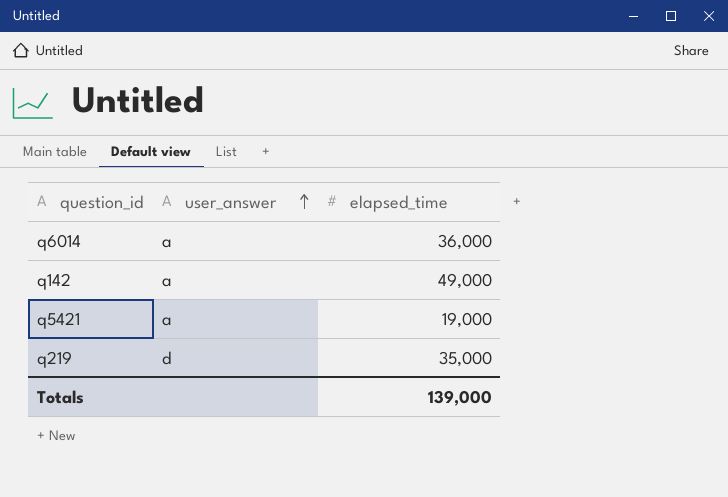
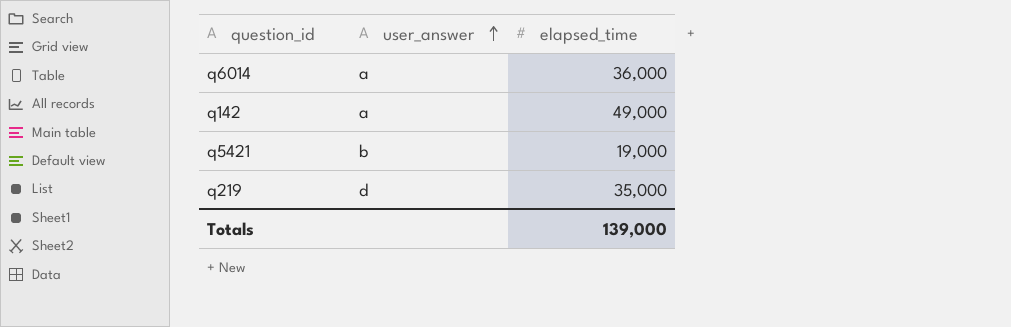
q5421 | user_answer: a -> b

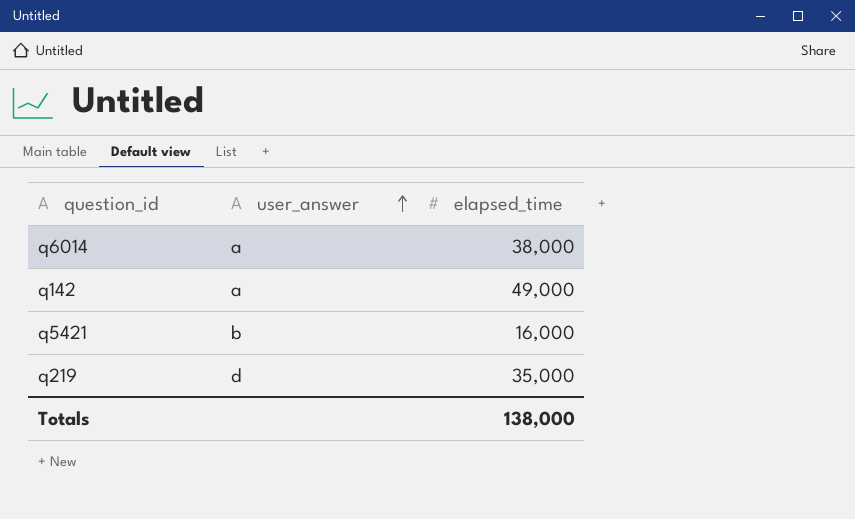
q6014 | elapsed_time: 36,000 -> 38,000
q5421 | elapsed_time: 19,000 -> 16,000
Totals | elapsed_time: 139,000 -> 138,000

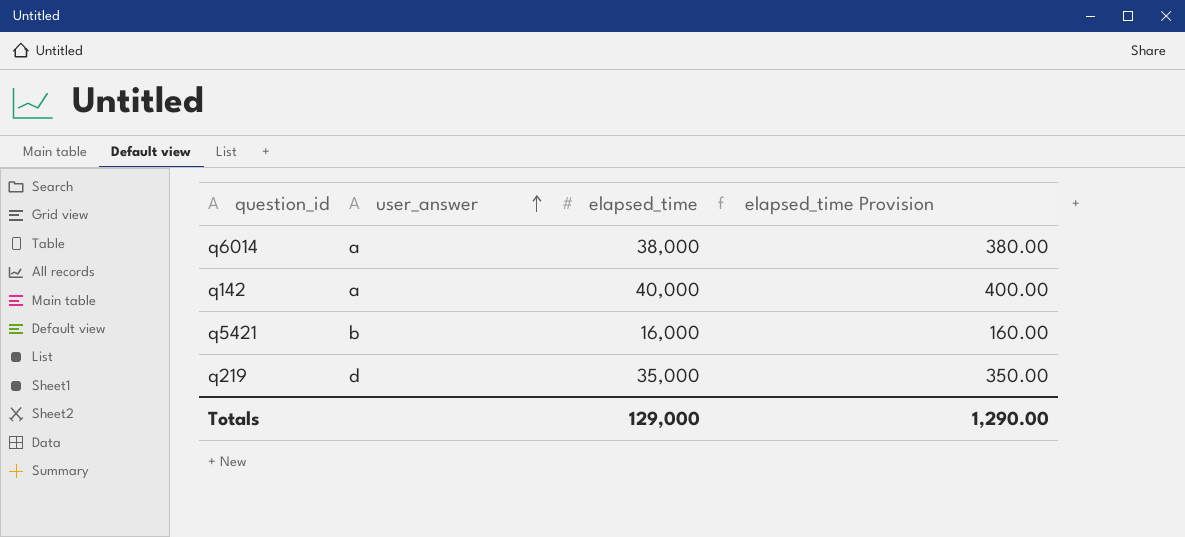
column elapsed_time Provision | formula: none -> [elapsed_time] * 0.01
q142 | elapsed_time: 49,000 -> 40,000
Totals | elapsed_time: 138,000 -> 129,000

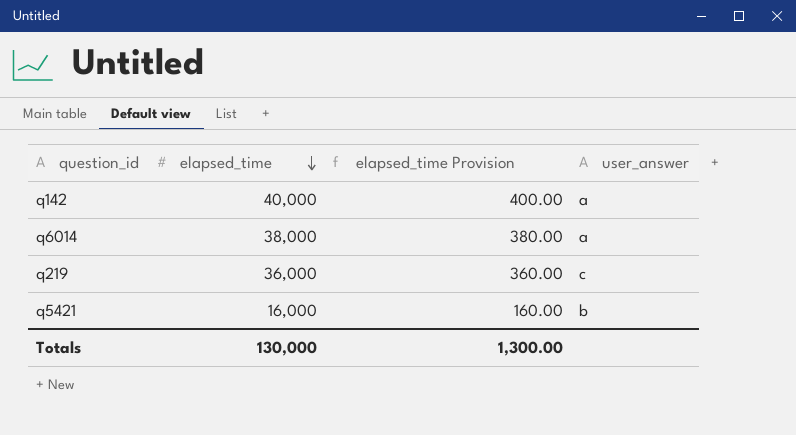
row order: user_answer ascending -> elapsed_time descending
column user_answer | position: 2 -> 4
q219 | elapsed_time: 35,000 -> 36,000
q219 | elapsed_time Provision: 350.00 -> 360.00
q219 | user_answer: d -> c
Totals | elapsed_time: 129,000 -> 130,000
Totals | elapsed_time Provision: 1,290.00 -> 1,300.00

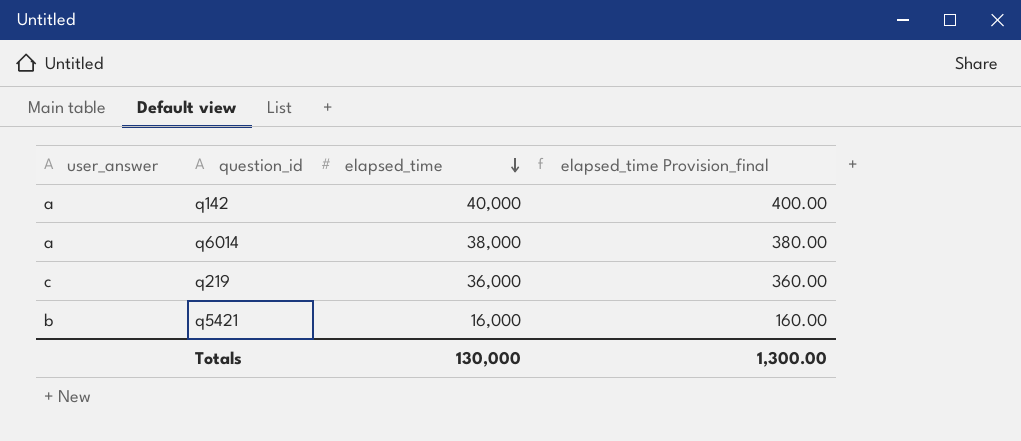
column user_answer | position: 4 -> 1
column name: elapsed_time Provision -> elapsed_time Provision_final

